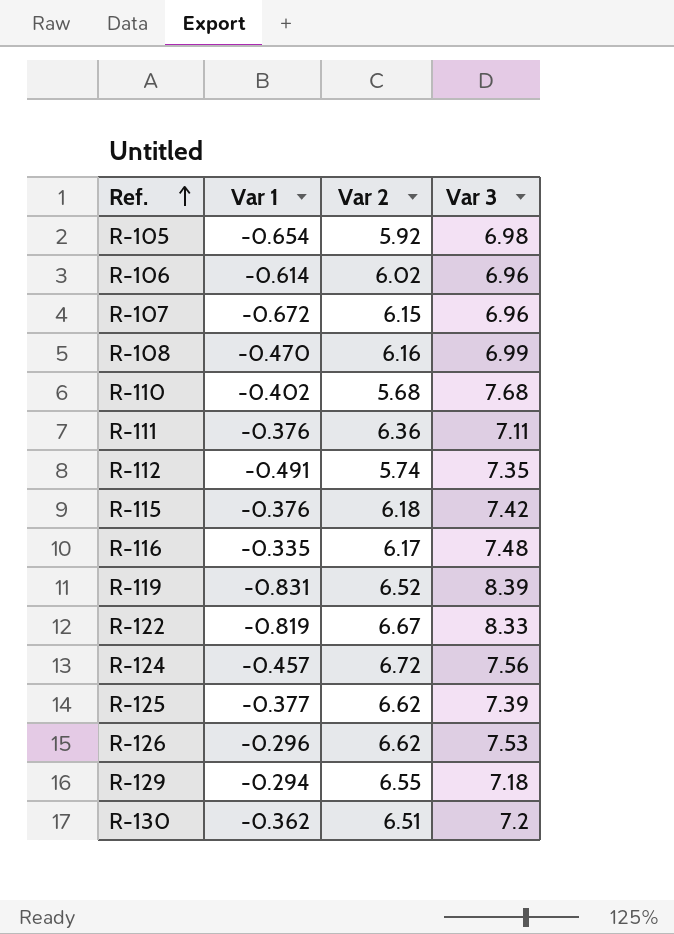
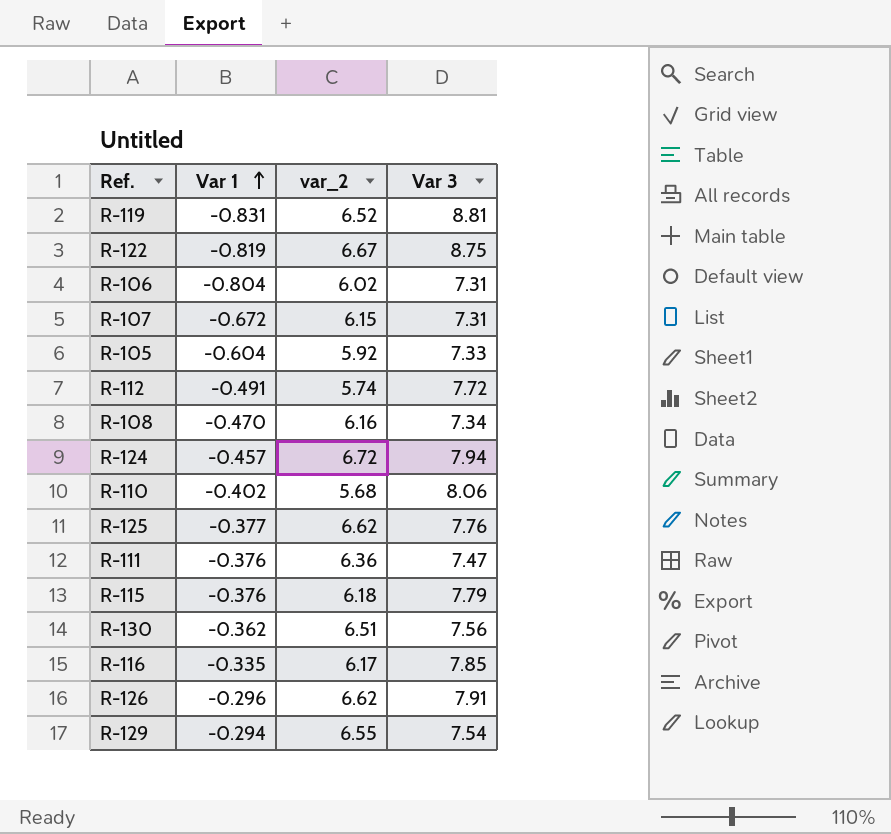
row order: Ref. ascending -> Var 1 ascending
column name: Var 2 -> var_2
R-119 | Var 3: 8.39 -> 8.81
R-122 | Var 3: 8.33 -> 8.75
R-106 | Var 1: -0.614 -> -0.804
R-106 | Var 3: 6.96 -> 7.31
R-107 | Var 3: 6.96 -> 7.31
R-105 | Var 1: -0.654 -> -0.604
R-105 | Var 3: 6.98 -> 7.33
R-112 | Var 3: 7.35 -> 7.72
R-108 | Var 3: 6.99 -> 7.34
R-124 | Var 3: 7.56 -> 7.94
R-110 | Var 3: 7.68 -> 8.06
R-125 | Var 3: 7.39 -> 7.76
R-111 | Var 3: 7.11 -> 7.47
R-115 | Var 3: 7.42 -> 7.79
R-130 | Var 3: 7.2 -> 7.56
R-116 | Var 3: 7.48 -> 7.85
R-126 | Var 3: 7.53 -> 7.91
R-129 | Var 3: 7.18 -> 7.54

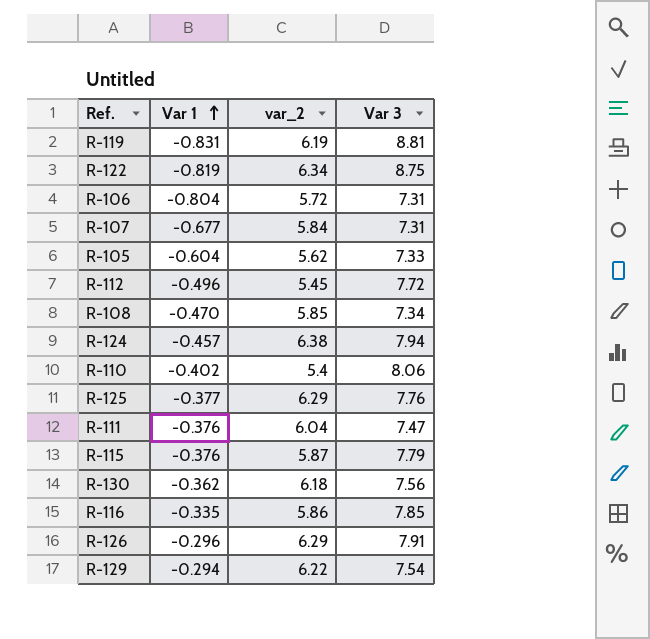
R-119 | var_2: 6.52 -> 6.19
R-122 | var_2: 6.67 -> 6.34
R-106 | var_2: 6.02 -> 5.72
R-107 | Var 1: -0.672 -> -0.677
R-107 | var_2: 6.15 -> 5.84
R-105 | var_2: 5.92 -> 5.62
R-112 | Var 1: -0.491 -> -0.496
R-112 | var_2: 5.74 -> 5.45
R-108 | var_2: 6.16 -> 5.85
R-124 | var_2: 6.72 -> 6.38
R-110 | var_2: 5.68 -> 5.4
R-125 | var_2: 6.62 -> 6.29
R-111 | var_2: 6.36 -> 6.04
R-115 | var_2: 6.18 -> 5.87
R-130 | var_2: 6.51 -> 6.18
R-116 | var_2: 6.17 -> 5.86
R-126 | var_2: 6.62 -> 6.29
R-129 | var_2: 6.55 -> 6.22

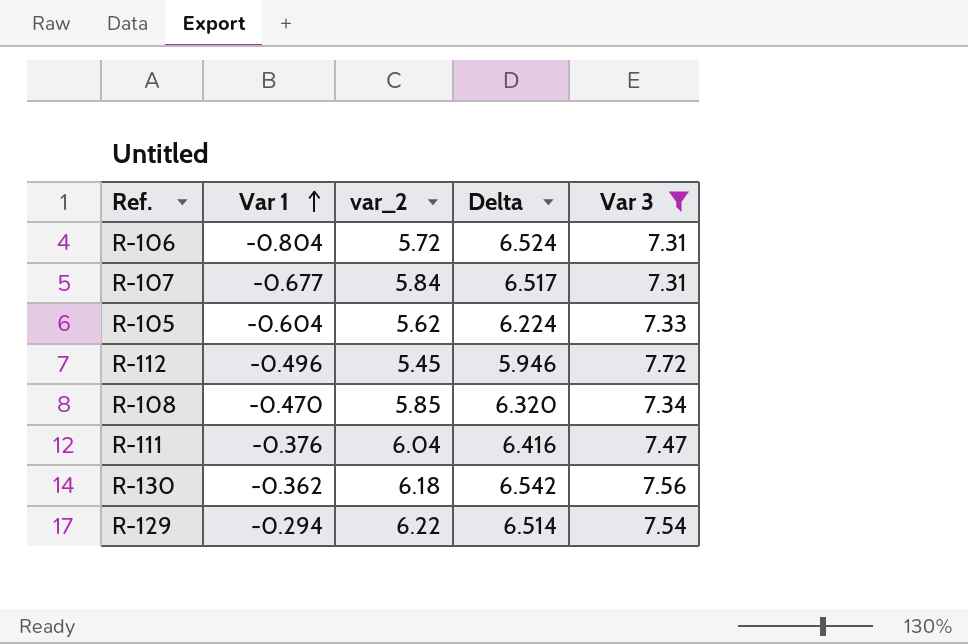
filter: none -> Var 3 <= 7.72
column Delta | formula: none -> [var_2] - [Var 1]

